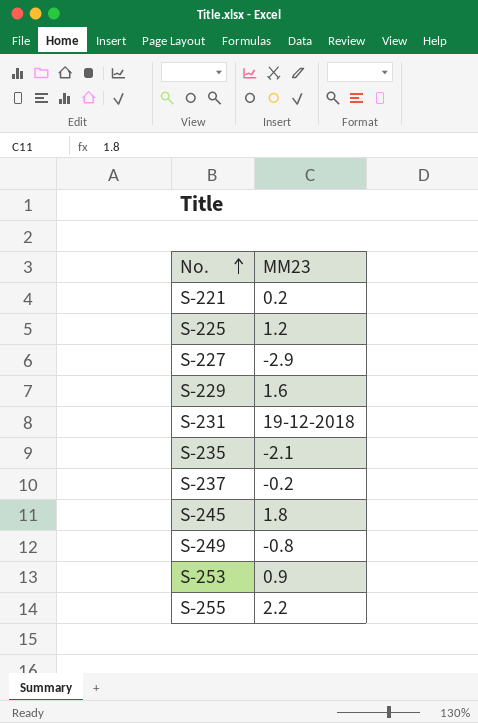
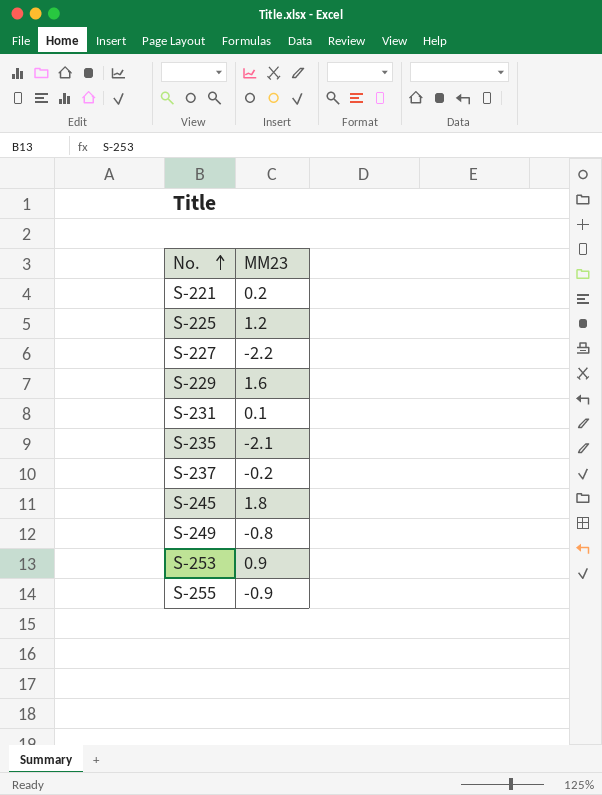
S-227 | MM23: -2.9 -> -2.2
S-231 | MM23: 19-12-2018 -> 0.1
S-255 | MM23: 2.2 -> -0.9

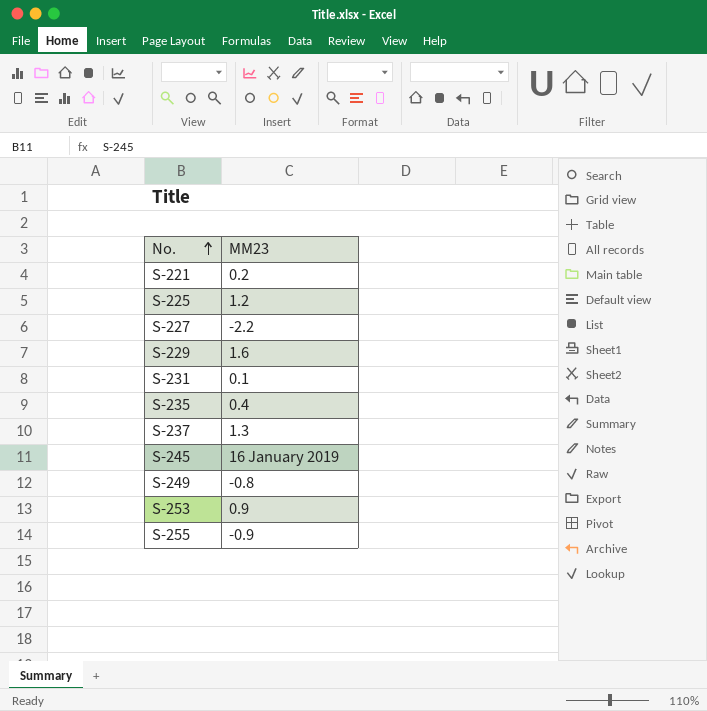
S-235 | MM23: -2.1 -> 0.4
S-237 | MM23: -0.2 -> 1.3
S-245 | MM23: 1.8 -> 16 January 2019

